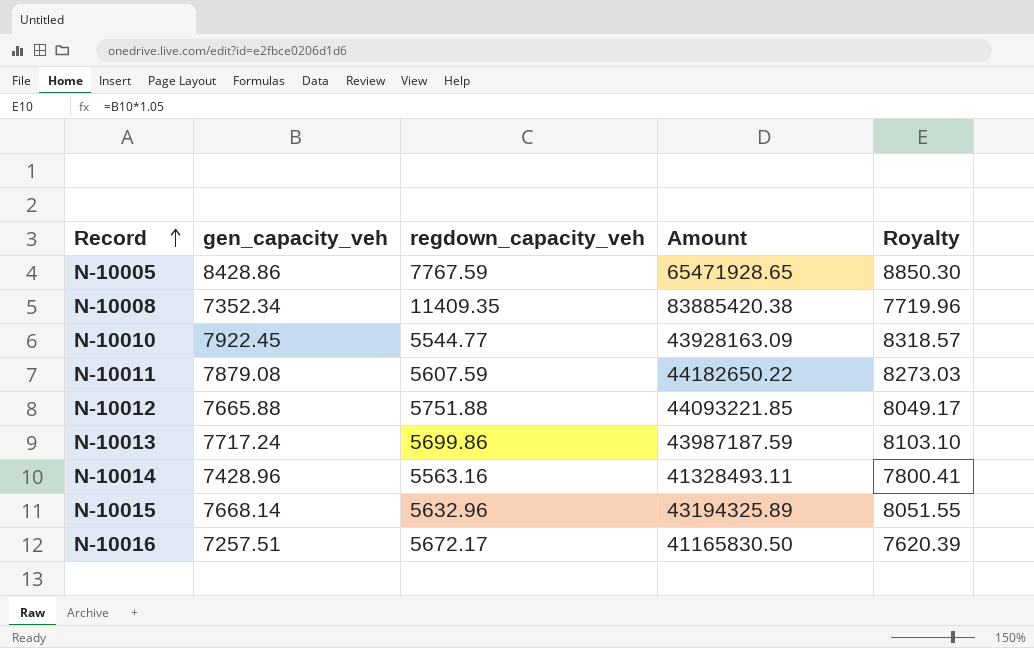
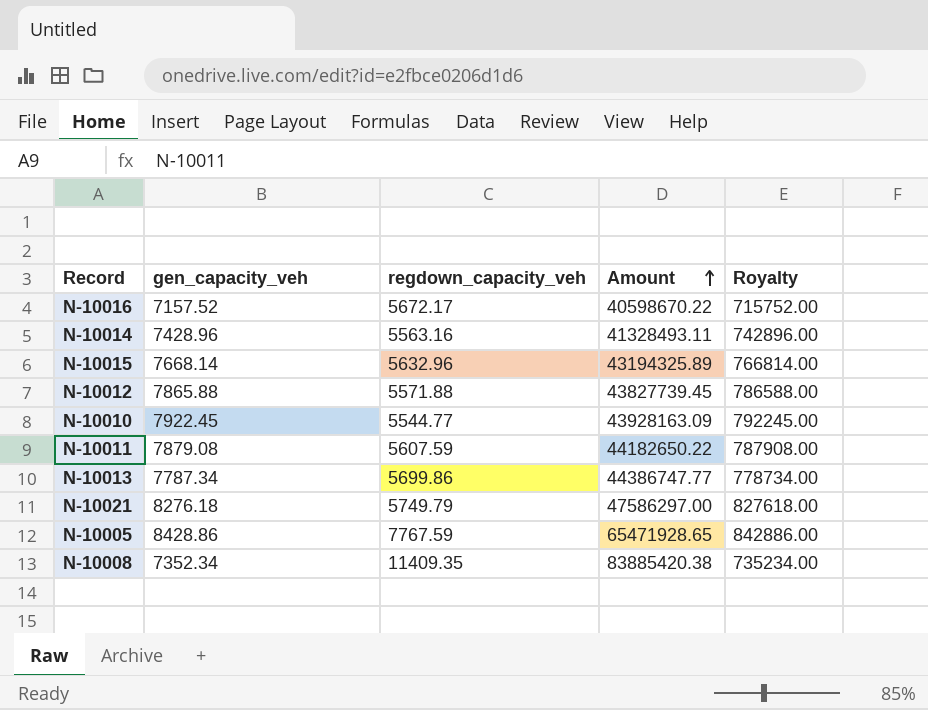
row order: Record ascending -> Amount ascending
column Royalty | formula: [gen_capacity_veh] * 1.05 -> [gen_capacity_veh] * 100
N-10016 | gen_capacity_veh: 7257.51 -> 7157.52
N-10016 | Amount: 41165830.50 -> 40598670.22
N-10012 | gen_capacity_veh: 7665.88 -> 7865.88
N-10012 | regdown_capacity_veh: 5751.88 -> 5571.88
N-10012 | Amount: 44093221.85 -> 43827739.45
N-10013 | gen_capacity_veh: 7717.24 -> 7787.34
N-10013 | Amount: 43987187.59 -> 44386747.77
row N-10021: none -> 8276.18 | 5749.79 | 47586297.00 | 827618.00

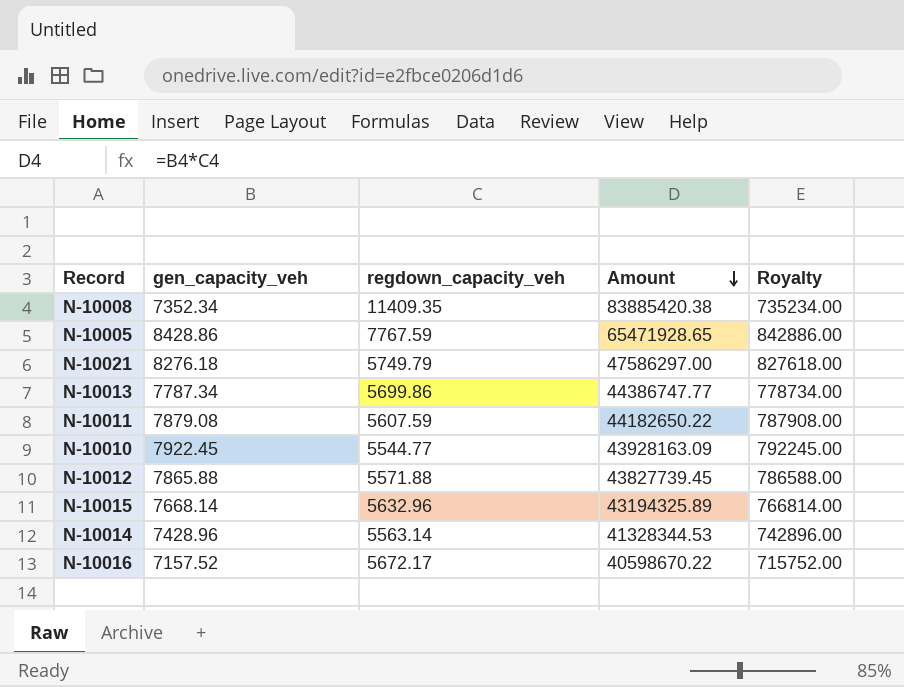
row order: Amount ascending -> Amount descending
N-10014 | regdown_capacity_veh: 5563.16 -> 5563.14
N-10014 | Amount: 41328493.11 -> 41328344.53

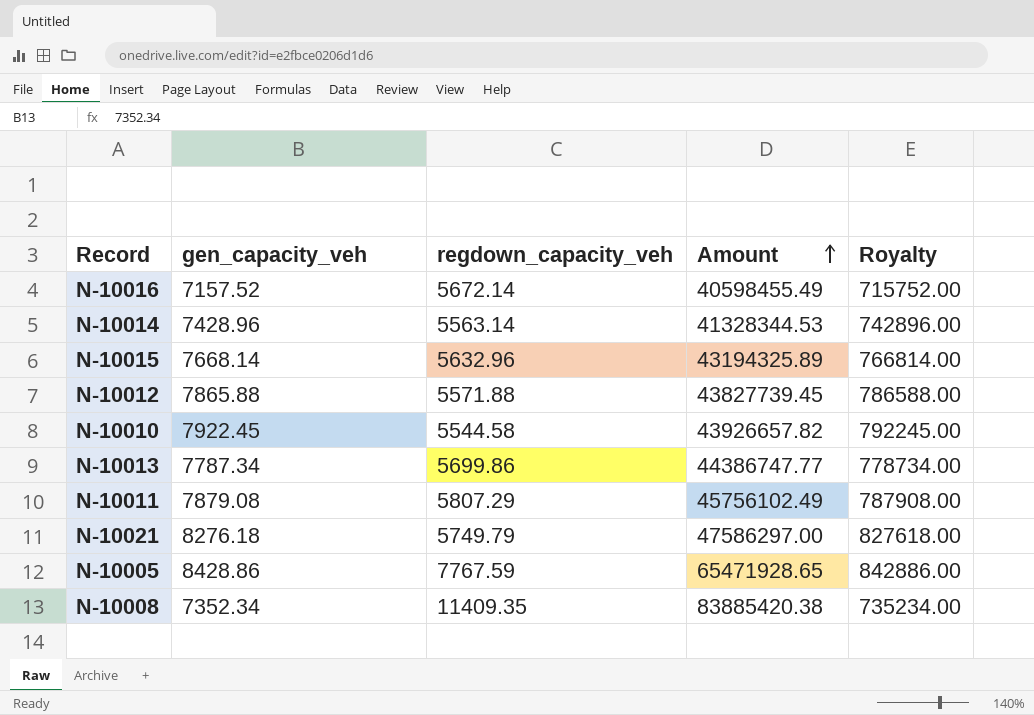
row order: Amount descending -> Amount ascending
N-10016 | regdown_capacity_veh: 5672.17 -> 5672.14
N-10016 | Amount: 40598670.22 -> 40598455.49
N-10010 | regdown_capacity_veh: 5544.77 -> 5544.58
N-10010 | Amount: 43928163.09 -> 43926657.82
N-10011 | regdown_capacity_veh: 5607.59 -> 5807.29
N-10011 | Amount: 44182650.22 -> 45756102.49

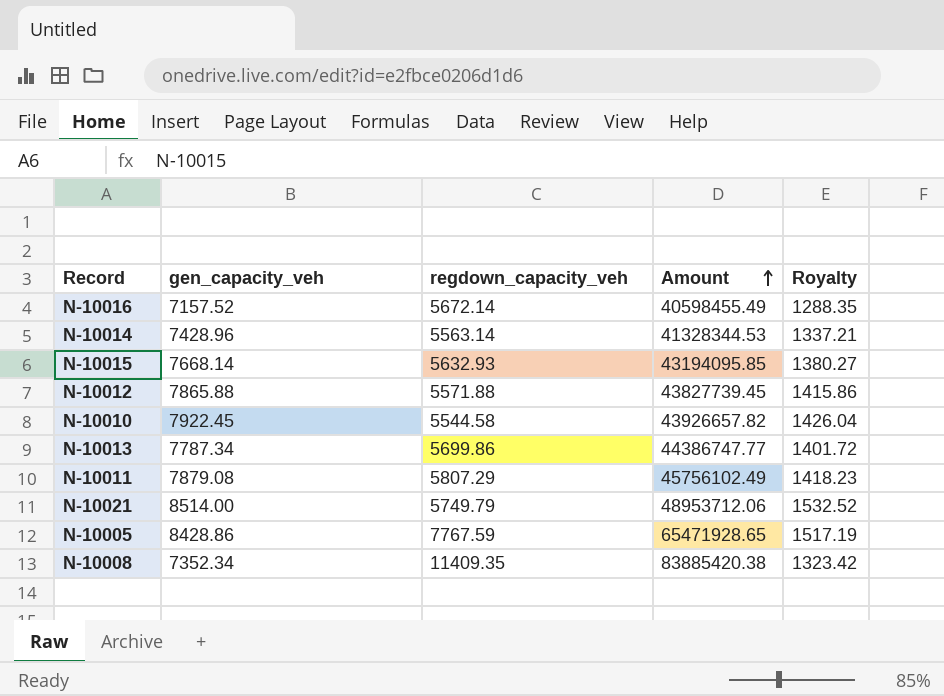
column Royalty | formula: [gen_capacity_veh] * 100 -> [gen_capacity_veh] * 0.18
N-10015 | regdown_capacity_veh: 5632.96 -> 5632.93
N-10015 | Amount: 43194325.89 -> 43194095.85
N-10021 | gen_capacity_veh: 8276.18 -> 8514.00
N-10021 | Amount: 47586297.00 -> 48953712.06

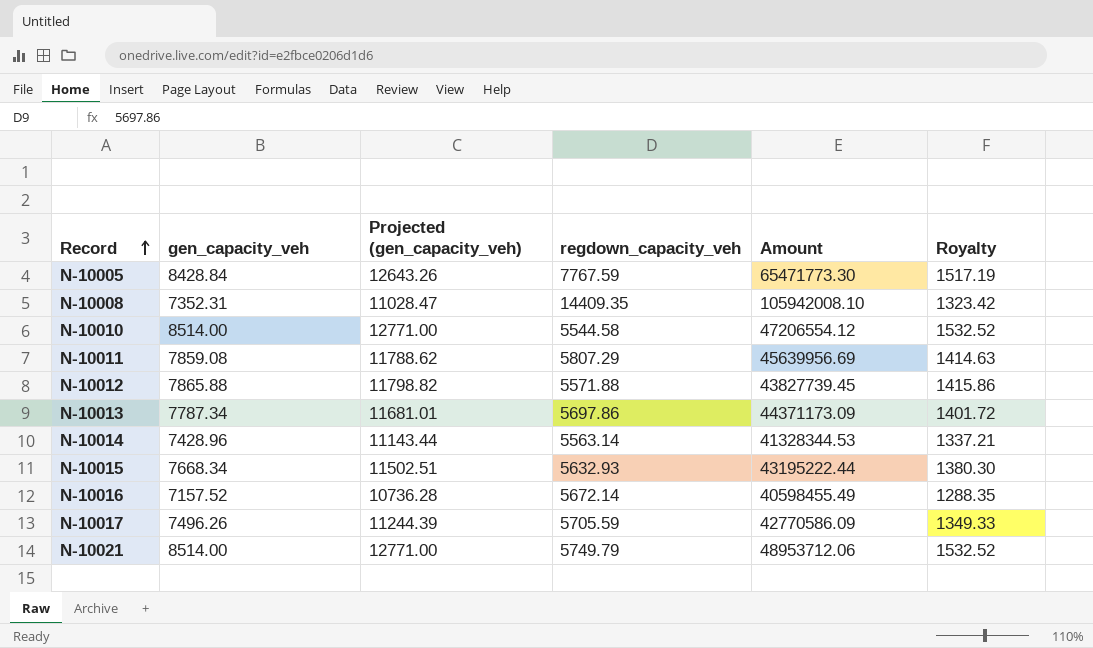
row order: Amount ascending -> Record ascending
column Projected (gen_capacity_veh) | formula: none -> [gen_capacity_veh] * 1.5
N-10005 | gen_capacity_veh: 8428.86 -> 8428.84
N-10005 | Amount: 65471928.65 -> 65471773.30
N-10008 | gen_capacity_veh: 7352.34 -> 7352.31
N-10008 | regdown_capacity_veh: 11409.35 -> 14409.35
N-10008 | Amount: 83885420.38 -> 105942008.10
N-10010 | gen_capacity_veh: 7922.45 -> 8514.00
N-10010 | Amount: 43926657.82 -> 47206554.12
N-10010 | Royalty: 1426.04 -> 1532.52
N-10011 | gen_capacity_veh: 7879.08 -> 7859.08
N-10011 | Amount: 45756102.49 -> 45639956.69
N-10011 | Royalty: 1418.23 -> 1414.63
N-10013 | regdown_capacity_veh: 5699.86 -> 5697.86
N-10013 | Amount: 44386747.77 -> 44371173.09
N-10015 | gen_capacity_veh: 7668.14 -> 7668.34
N-10015 | Amount: 43194095.85 -> 43195222.44
N-10015 | Royalty: 1380.27 -> 1380.30
row N-10017: none -> 7496.26 | 11244.39 | 5705.59 | 42770586.09 | 1349.33

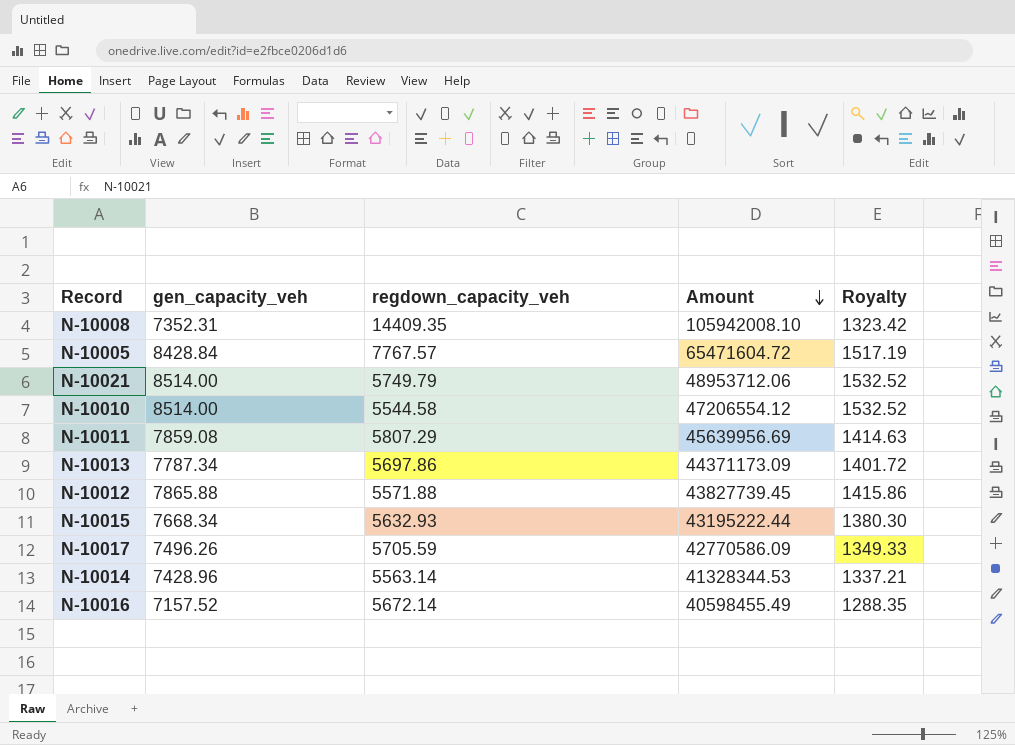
row order: Record ascending -> Amount descending
column Projected (gen_capacity_veh) | formula: [gen_capacity_veh] * 1.5 -> none
N-10005 | regdown_capacity_veh: 7767.59 -> 7767.57
N-10005 | Amount: 65471773.30 -> 65471604.72

